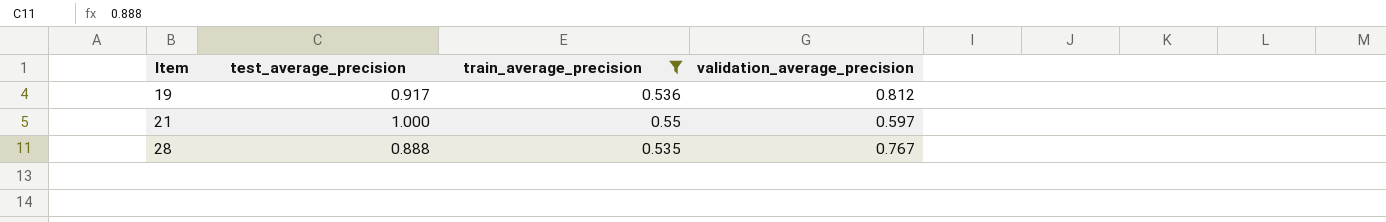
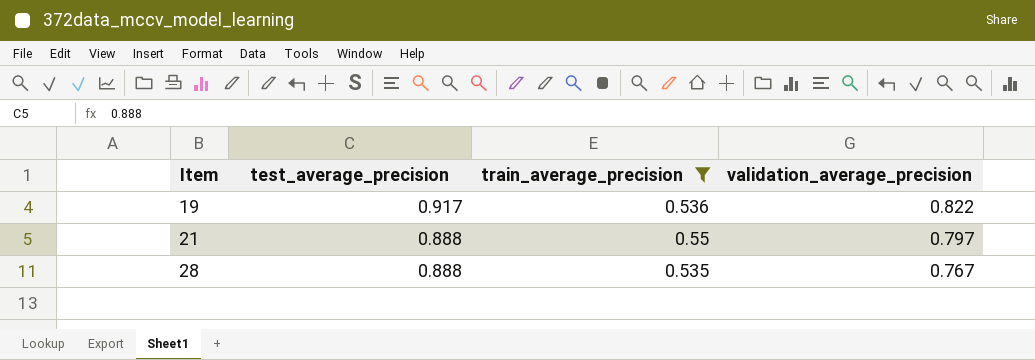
19 | validation_average_precision: 0.812 -> 0.822
21 | test_average_precision: 1.000 -> 0.888
21 | validation_average_precision: 0.597 -> 0.797

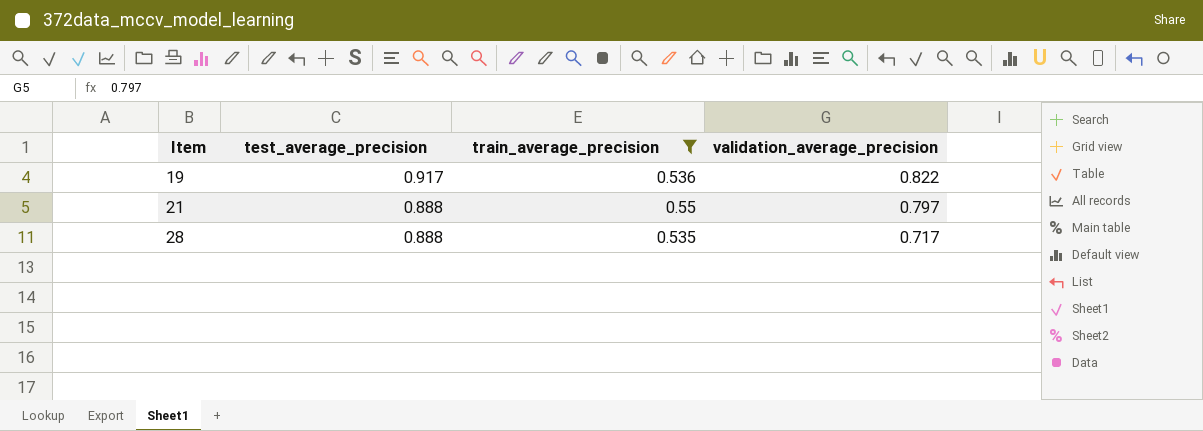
28 | validation_average_precision: 0.767 -> 0.717

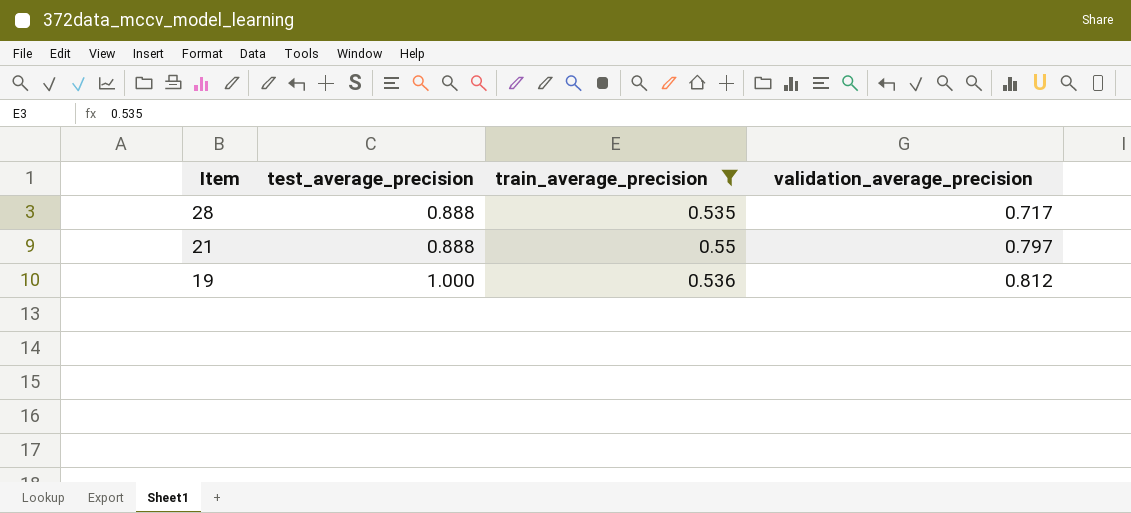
row order: Item ascending -> Item descending
19 | test_average_precision: 0.917 -> 1.000
19 | validation_average_precision: 0.822 -> 0.812

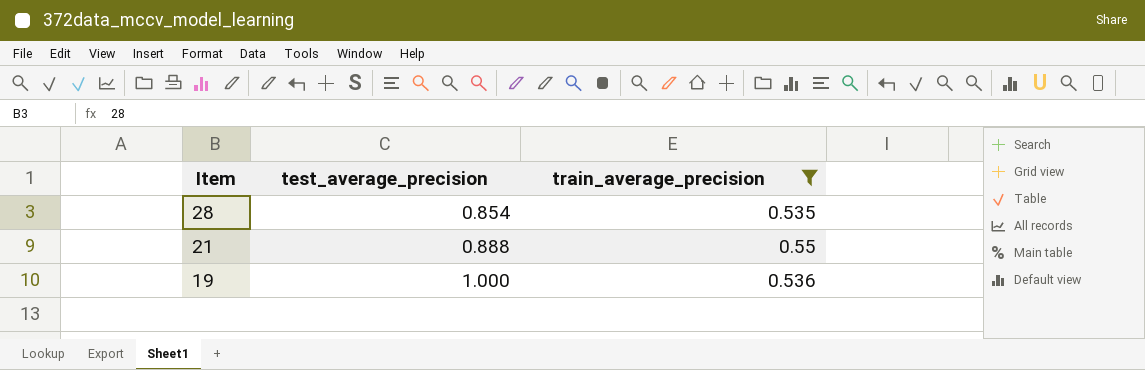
column validation_average_precision | position: 4 -> none
28 | test_average_precision: 0.888 -> 0.854

